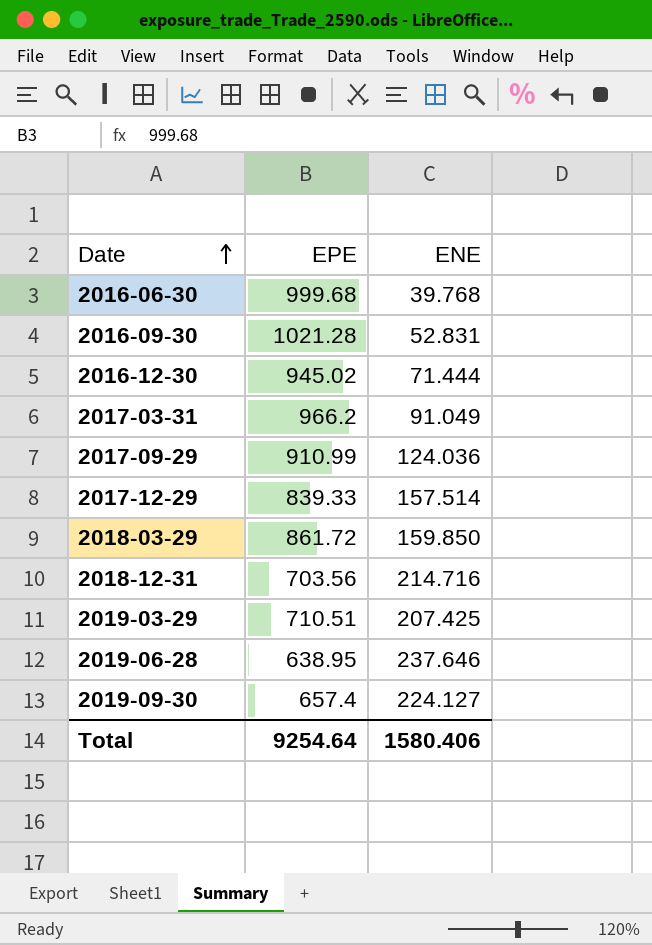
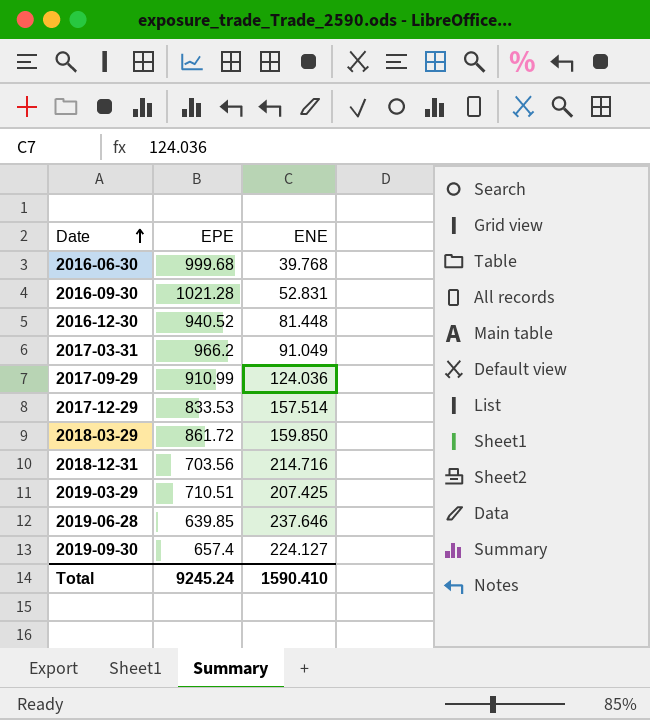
2016-12-30 | EPE: 945.02 -> 940.52
2016-12-30 | ENE: 71.444 -> 81.448
2017-12-29 | EPE: 839.33 -> 833.53
2019-06-28 | EPE: 638.95 -> 639.85
Total | EPE: 9254.64 -> 9245.24
Total | ENE: 1580.406 -> 1590.410

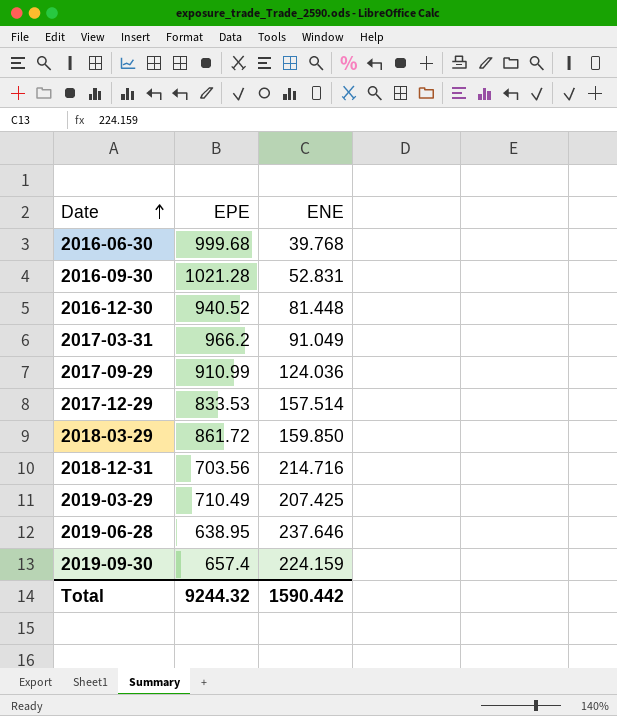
2019-03-29 | EPE: 710.51 -> 710.49
2019-06-28 | EPE: 639.85 -> 638.95
2019-09-30 | ENE: 224.127 -> 224.159
Total | EPE: 9245.24 -> 9244.32
Total | ENE: 1590.410 -> 1590.442

